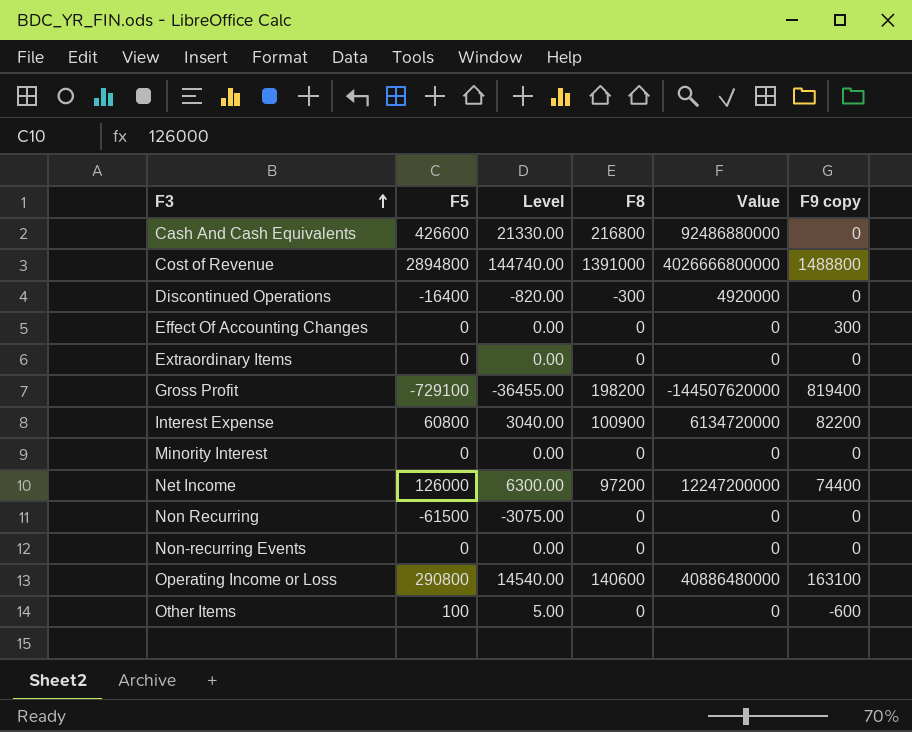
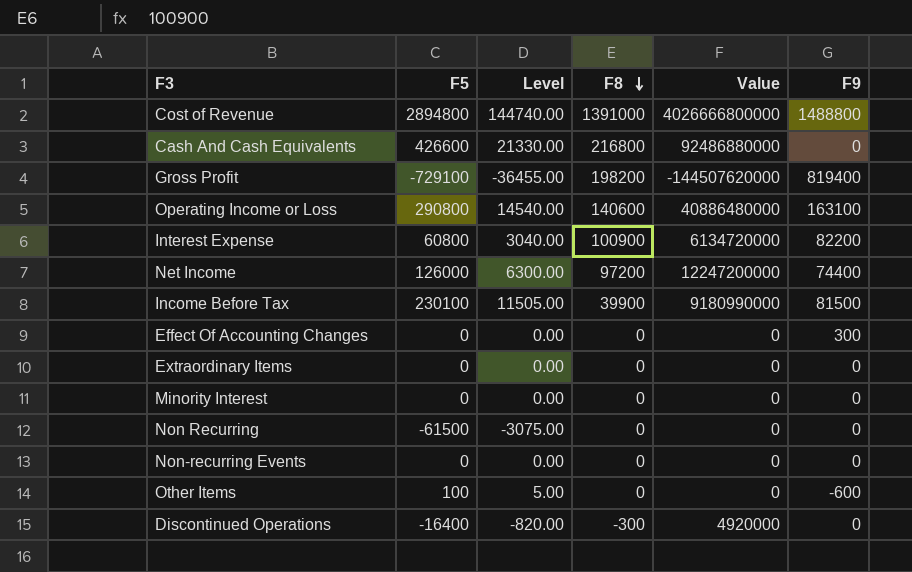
row order: F3 ascending -> F8 descending
column name: F9 copy -> F9
row Income Before Tax: none -> 230100 | 11505.00 | 39900 | 9180990000 | 81500

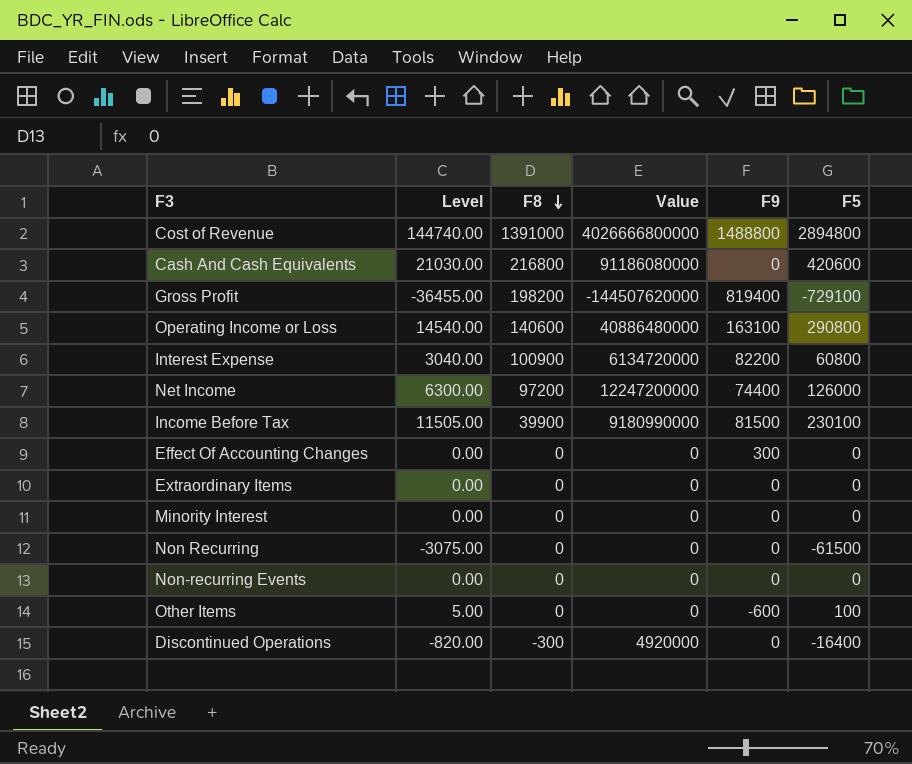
column F5 | position: 2 -> 6
Cash And Cash Equivalents | Level: 21330.00 -> 21030.00
Cash And Cash Equivalents | Value: 92486880000 -> 91186080000
Cash And Cash Equivalents | F5: 426600 -> 420600

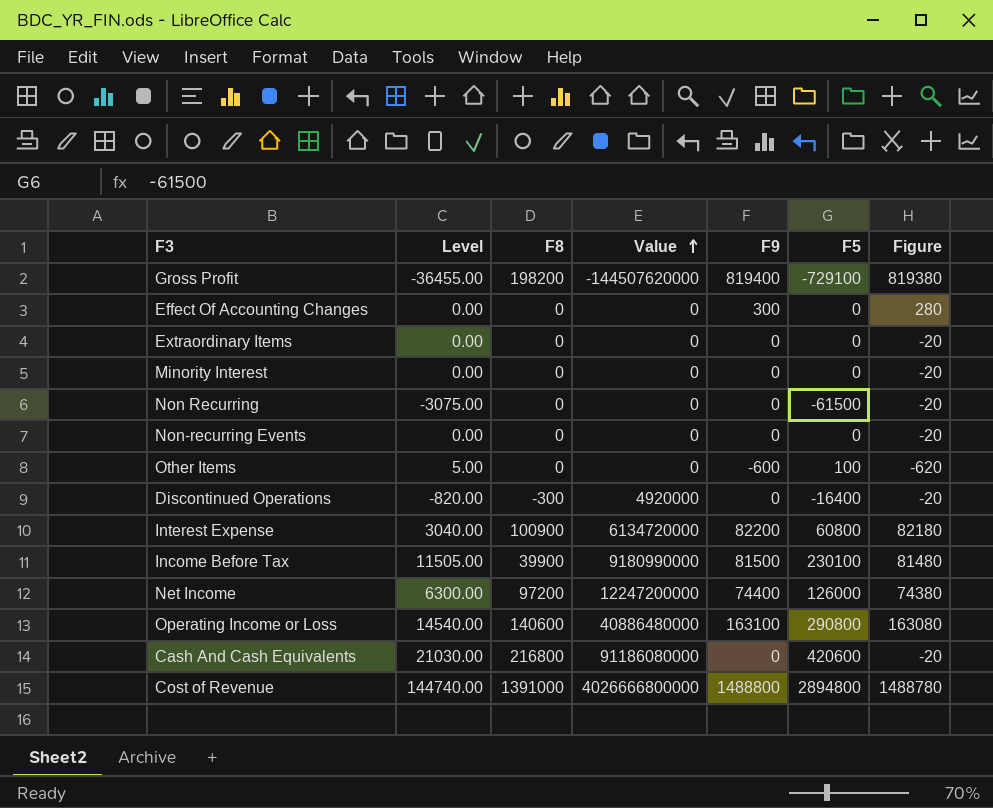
row order: F8 descending -> Value ascending
column Figure | formula: none -> [F9] - 20

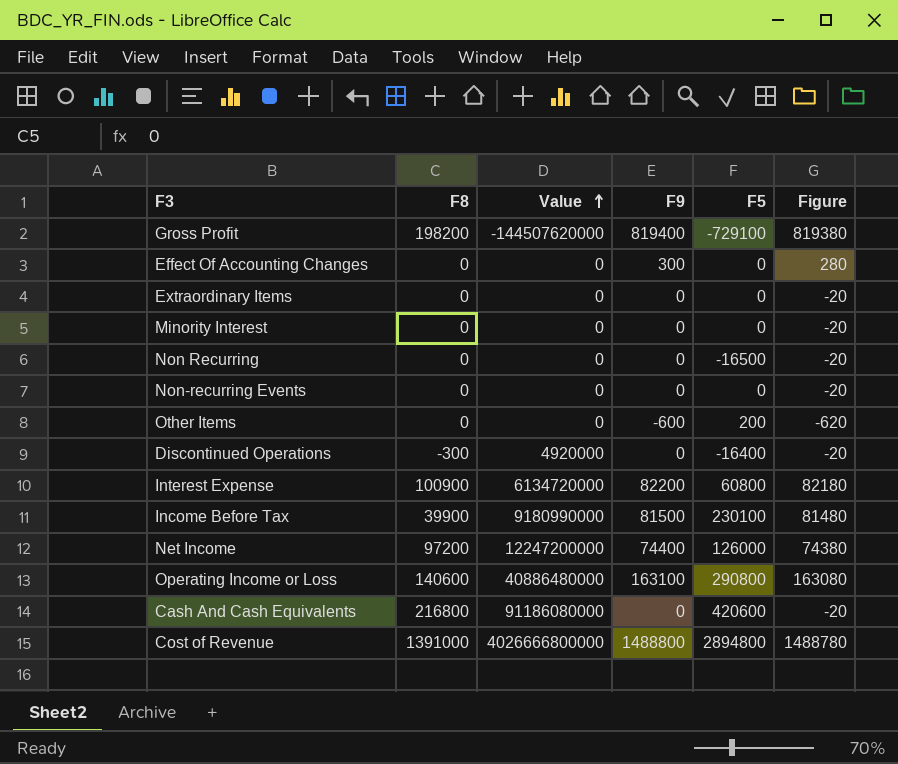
column Level | formula: [F5] * 0.05 -> none
Non Recurring | F5: -61500 -> -16500
Other Items | F5: 100 -> 200

